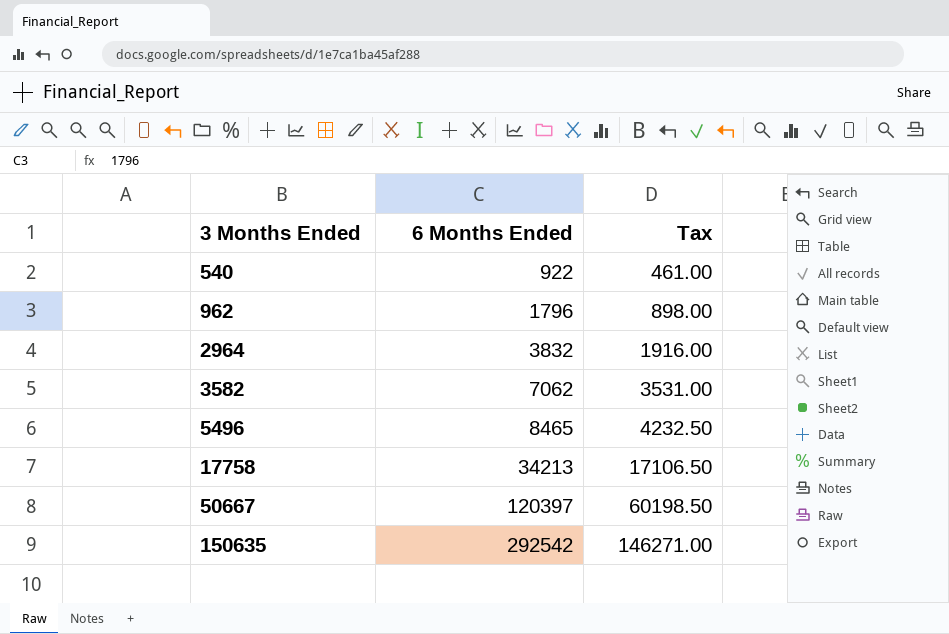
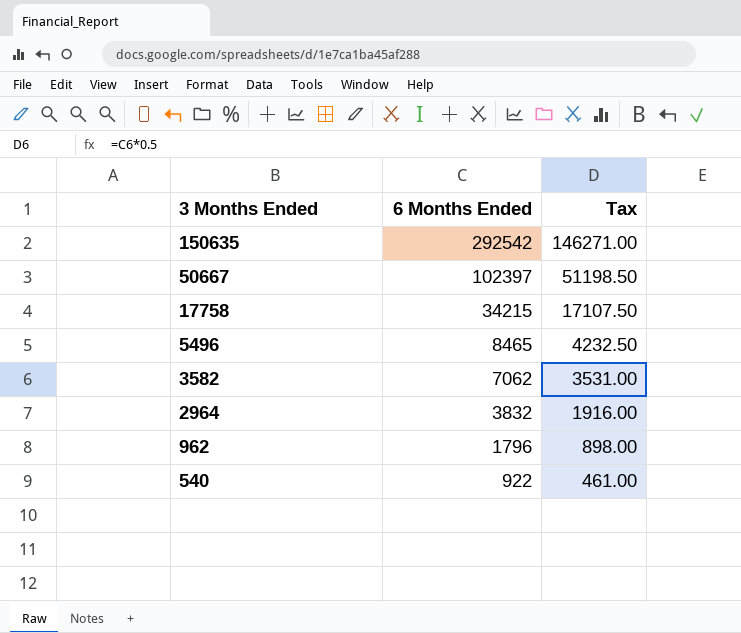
row order: 3 Months Ended ascending -> 3 Months Ended descending
50667 | 6 Months Ended: 120397 -> 102397
50667 | Tax: 60198.50 -> 51198.50
17758 | 6 Months Ended: 34213 -> 34215
17758 | Tax: 17106.50 -> 17107.50

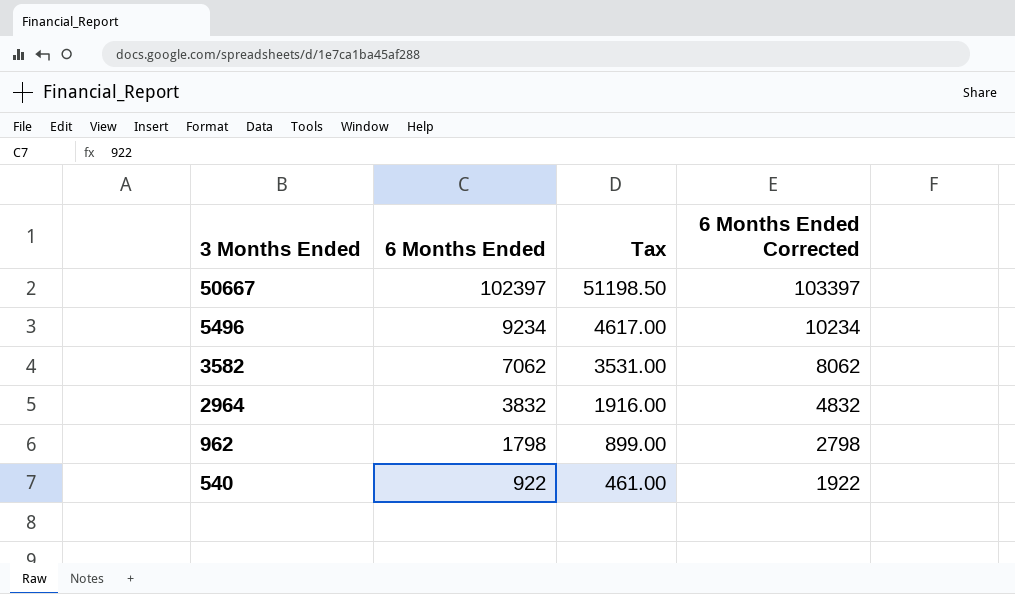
column 6 Months Ended Corrected | formula: none -> [6 Months Ended] + 1000
row 150635: 292542 | 146271.00 -> none
row 17758: 34215 | 17107.50 -> none
5496 | 6 Months Ended: 8465 -> 9234
5496 | Tax: 4232.50 -> 4617.00
962 | 6 Months Ended: 1796 -> 1798
962 | Tax: 898.00 -> 899.00

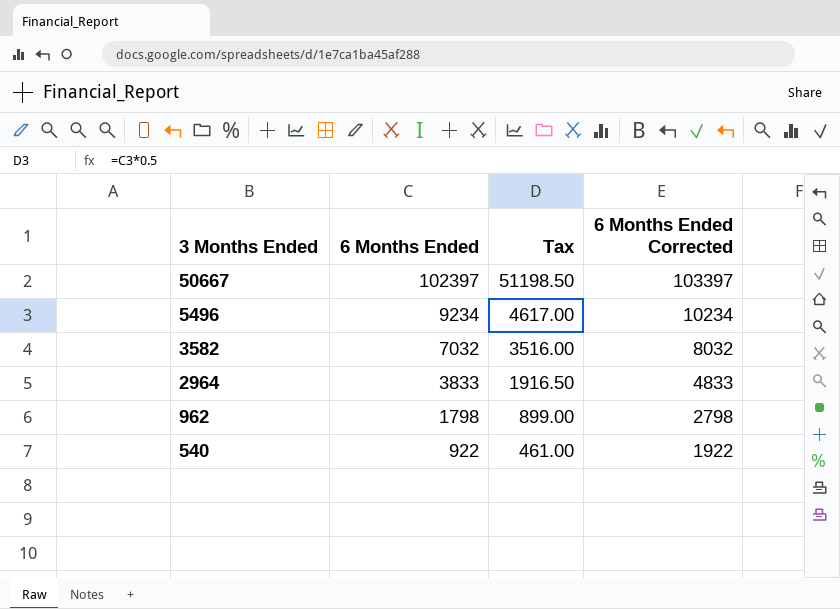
3582 | 6 Months Ended: 7062 -> 7032
3582 | Tax: 3531.00 -> 3516.00
3582 | 6 Months Ended Corrected: 8062 -> 8032
2964 | 6 Months Ended: 3832 -> 3833
2964 | Tax: 1916.00 -> 1916.50
2964 | 6 Months Ended Corrected: 4832 -> 4833

